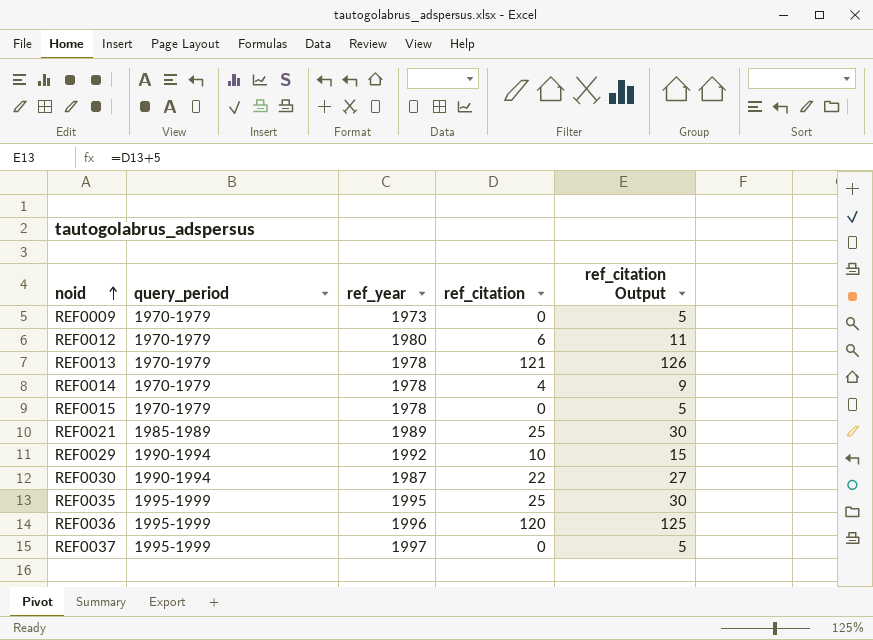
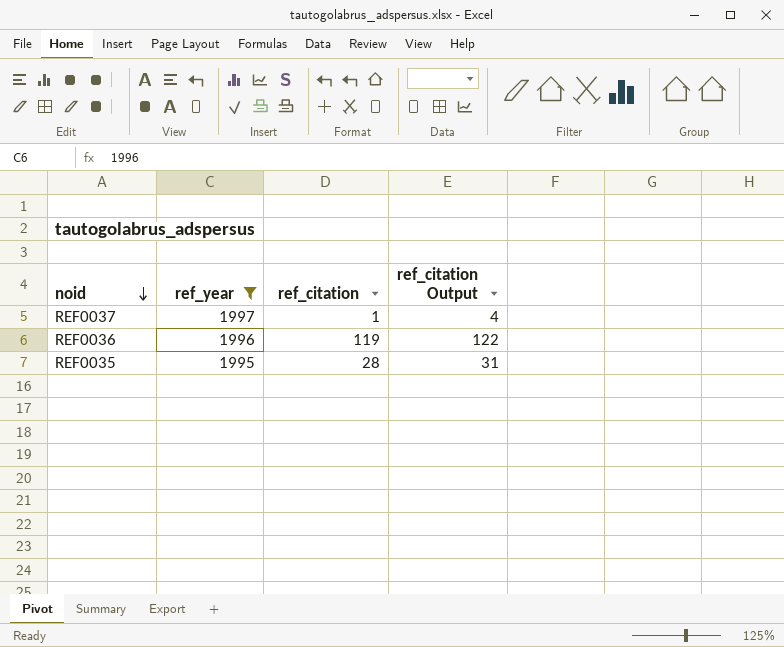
filter: none -> ref_year >= 1995
row order: noid ascending -> noid descending
column query_period | position: 2 -> none
column ref_citation Output | formula: [ref_citation] + 5 -> [ref_citation] + 3
REF0037 | ref_citation: 0 -> 1
REF0036 | ref_citation: 120 -> 119
REF0035 | ref_citation: 25 -> 28

